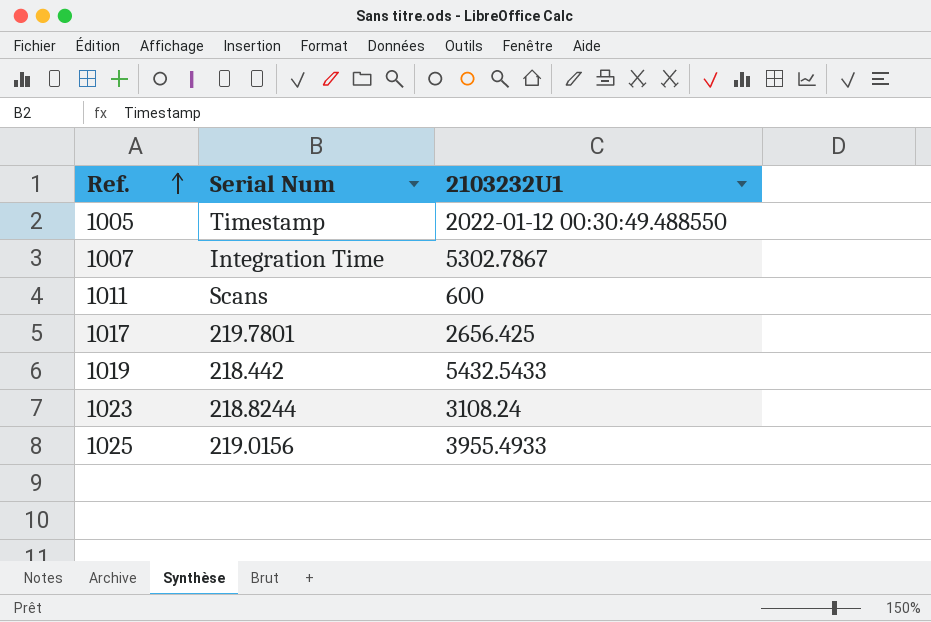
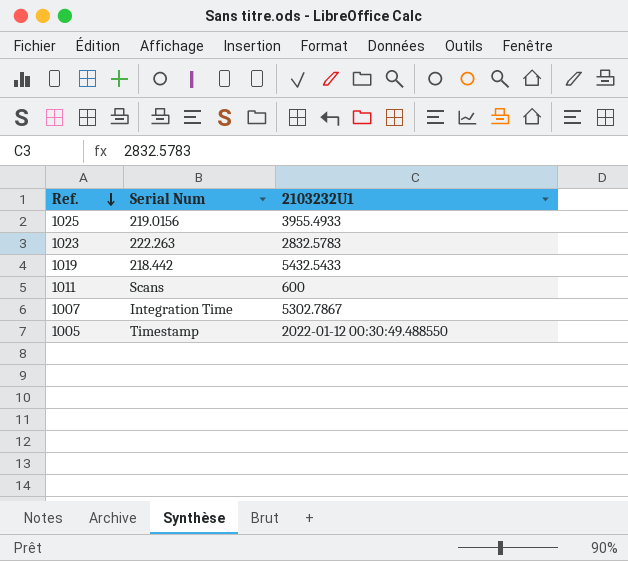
row order: Ref. ascending -> Ref. descending
row 1017: 219.7801 | 2656.425 -> none
1023 | Serial Num: 218.8244 -> 222.263
1023 | 2103232U1: 3108.24 -> 2832.5783

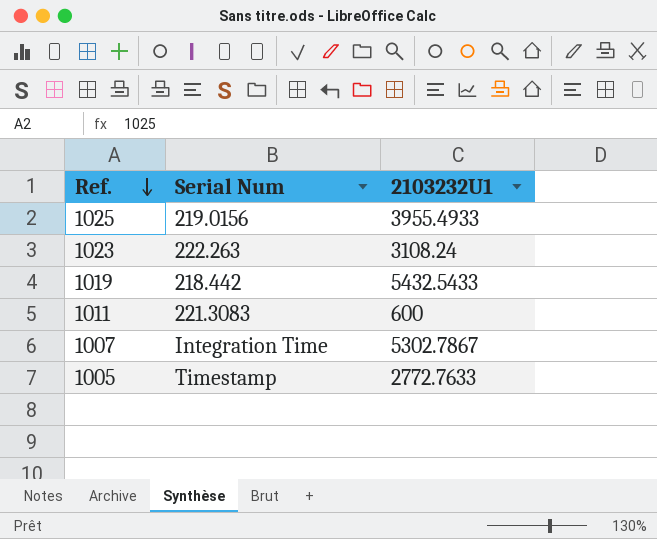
1023 | 2103232U1: 2832.5783 -> 3108.24
1011 | Serial Num: Scans -> 221.3083
1005 | 2103232U1: 2022-01-12 00:30:49.488550 -> 2772.7633

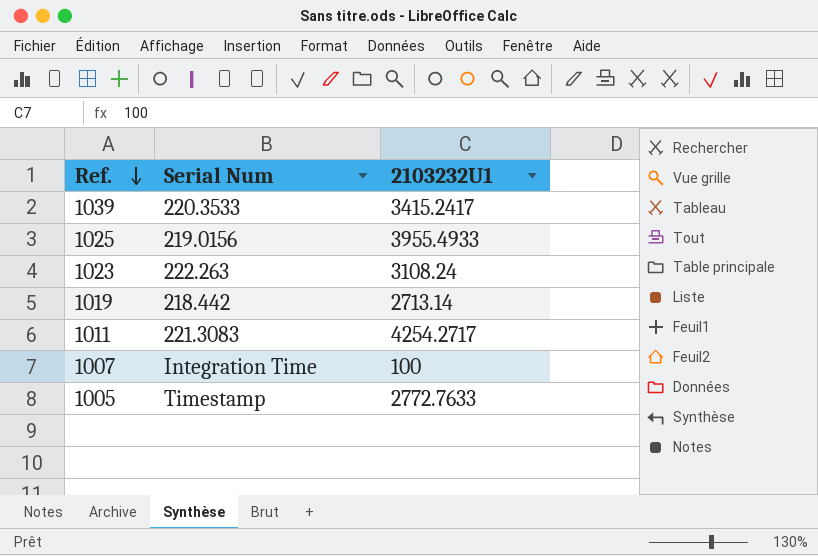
row 1039: none -> 220.3533 | 3415.2417
1019 | 2103232U1: 5432.5433 -> 2713.14
1011 | 2103232U1: 600 -> 4254.2717
1007 | 2103232U1: 5302.7867 -> 100

